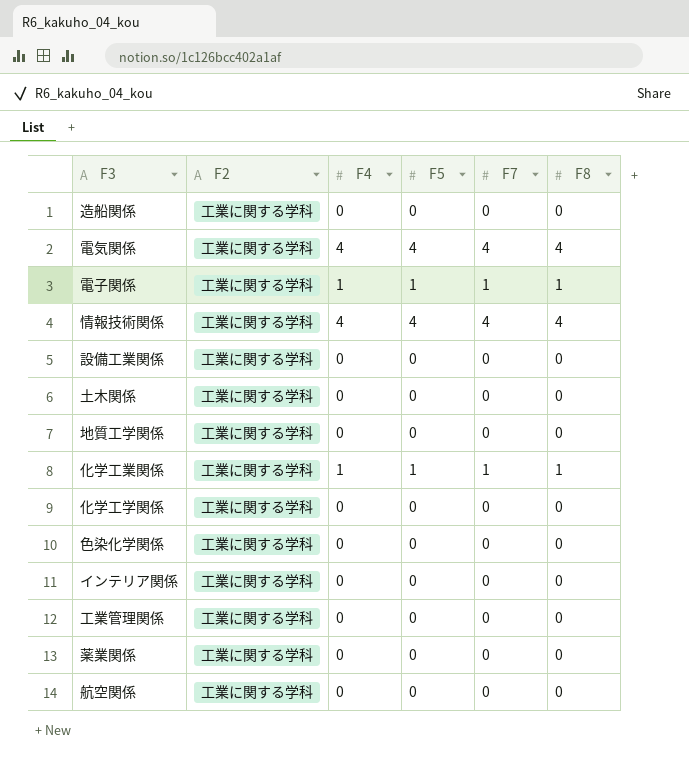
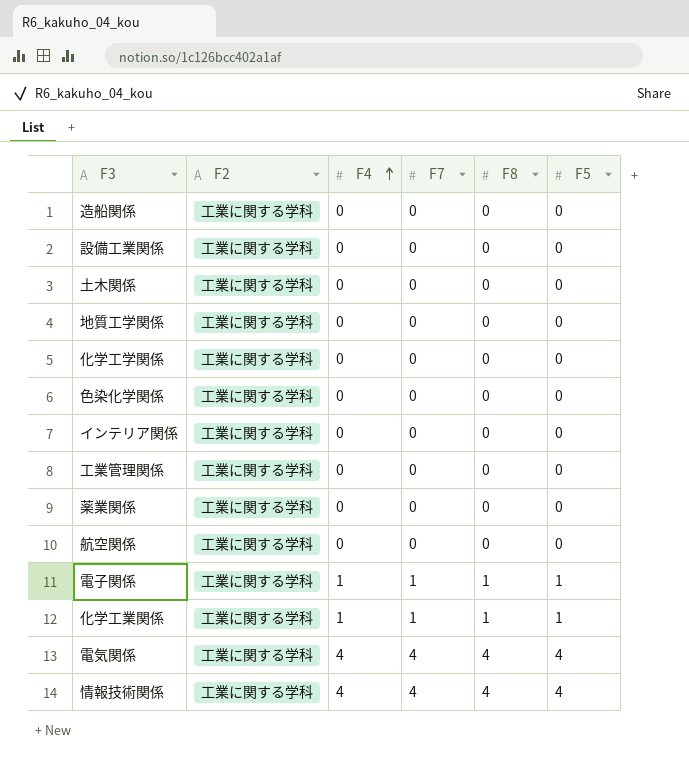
row order: none -> F4 ascending
column F5 | position: 4 -> 6

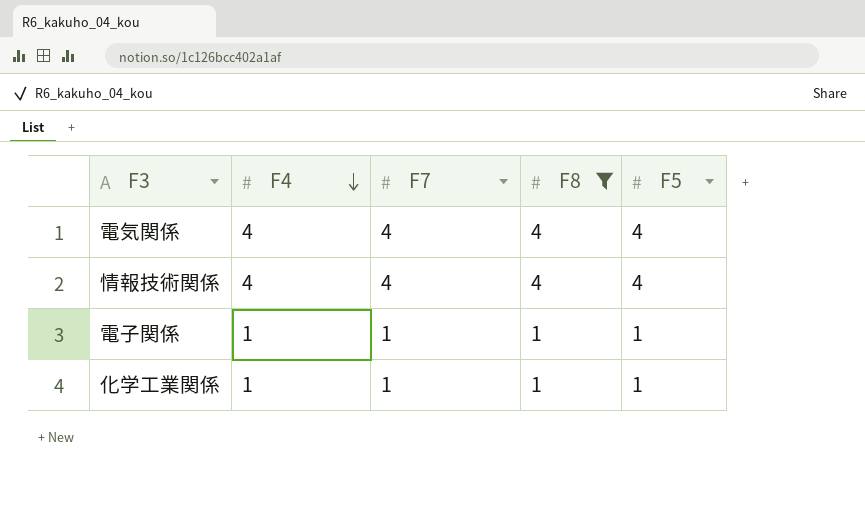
filter: none -> F8 != 0
row order: F4 ascending -> F4 descending
column F2 | position: 2 -> none

